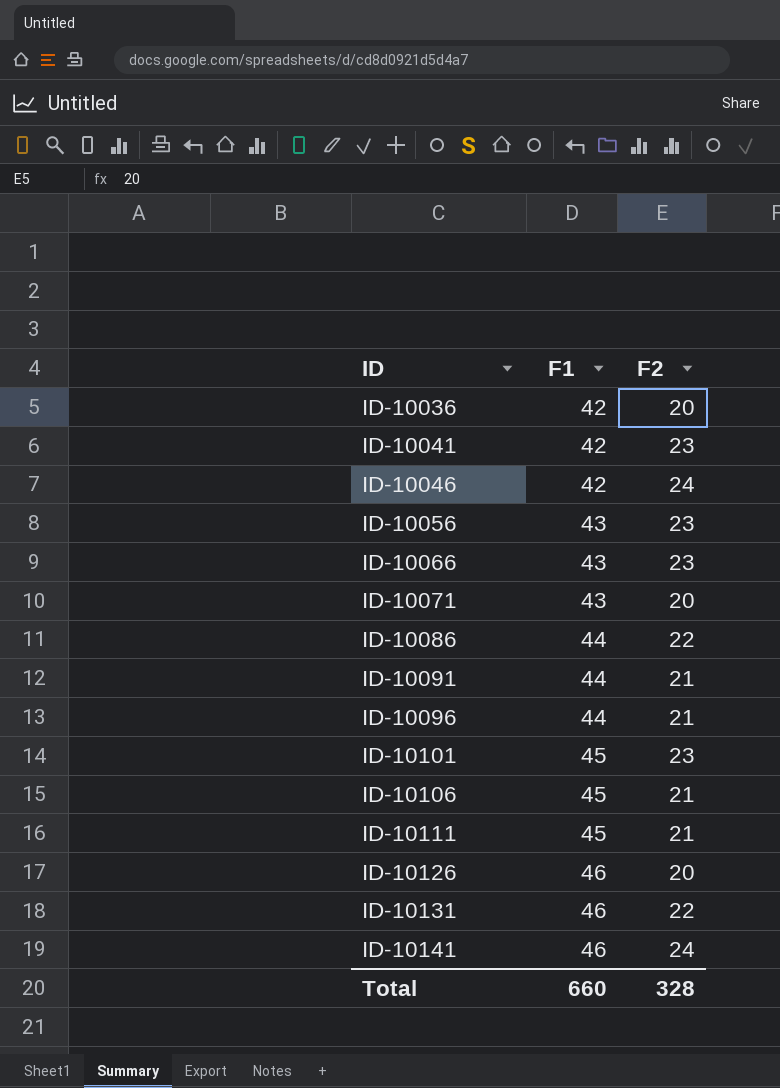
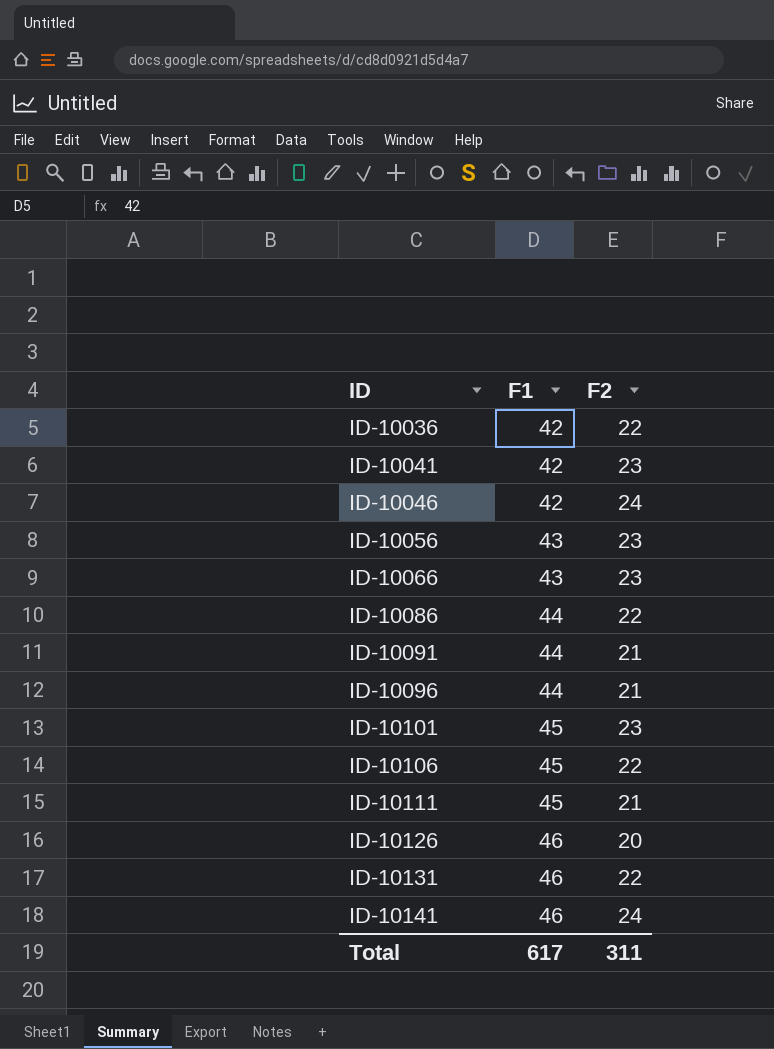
row ID-10071: 43 | 20 -> none
ID-10036 | F2: 20 -> 22
ID-10106 | F2: 21 -> 22
Total | F1: 660 -> 617
Total | F2: 328 -> 311

